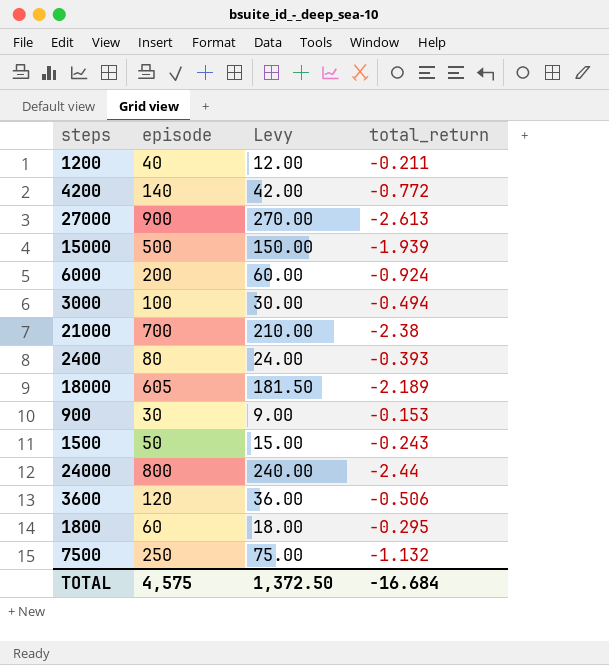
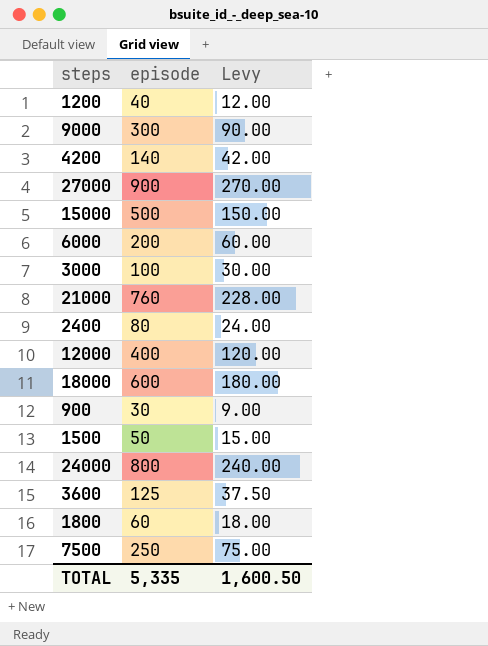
column total_return | position: 4 -> none
row 9000: none -> 300 | 90.00
21000 | episode: 700 -> 760
21000 | Levy: 210.00 -> 228.00
row 12000: none -> 400 | 120.00
18000 | episode: 605 -> 600
18000 | Levy: 181.50 -> 180.00
3600 | episode: 120 -> 125
3600 | Levy: 36.00 -> 37.50
TOTAL | episode: 4,575 -> 5,335
TOTAL | Levy: 1,372.50 -> 1,600.50

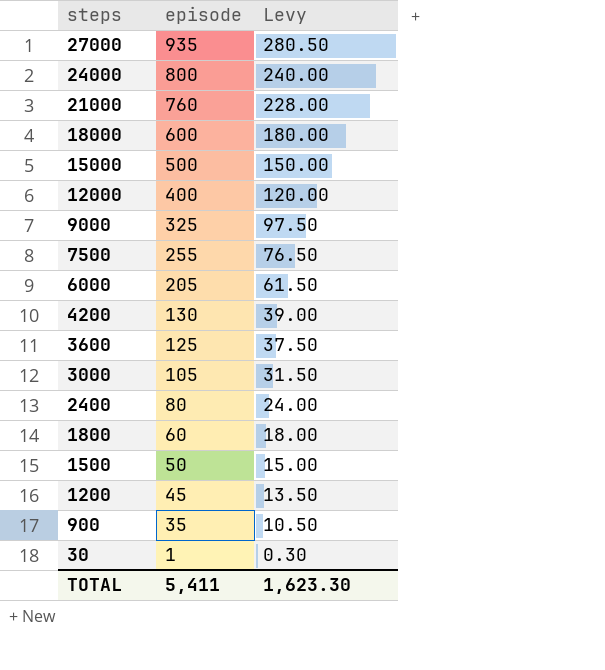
row order: none -> steps descending
27000 | episode: 900 -> 935
27000 | Levy: 270.00 -> 280.50
9000 | episode: 300 -> 325
9000 | Levy: 90.00 -> 97.50
7500 | episode: 250 -> 255
7500 | Levy: 75.00 -> 76.50
6000 | episode: 200 -> 205
6000 | Levy: 60.00 -> 61.50
4200 | episode: 140 -> 130
4200 | Levy: 42.00 -> 39.00
3000 | episode: 100 -> 105
3000 | Levy: 30.00 -> 31.50
1200 | episode: 40 -> 45
1200 | Levy: 12.00 -> 13.50
900 | episode: 30 -> 35
900 | Levy: 9.00 -> 10.50
row 30: none -> 1 | 0.30
TOTAL | episode: 5,335 -> 5,411
TOTAL | Levy: 1,600.50 -> 1,623.30

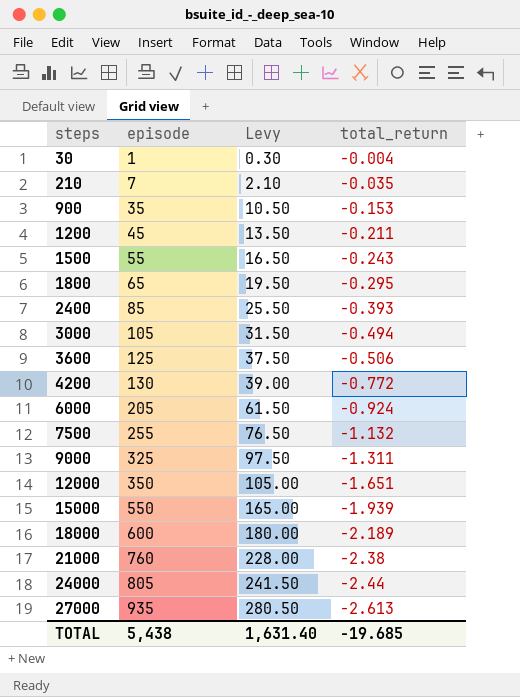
row order: steps descending -> steps ascending
column total_return | position: none -> 4
row 210: none -> 7 | 2.10 | -0.035
1500 | episode: 50 -> 55
1500 | Levy: 15.00 -> 16.50
1800 | episode: 60 -> 65
1800 | Levy: 18.00 -> 19.50
2400 | episode: 80 -> 85
2400 | Levy: 24.00 -> 25.50
12000 | episode: 400 -> 350
12000 | Levy: 120.00 -> 105.00
15000 | episode: 500 -> 550
15000 | Levy: 150.00 -> 165.00
24000 | episode: 800 -> 805
24000 | Levy: 240.00 -> 241.50
TOTAL | episode: 5,411 -> 5,438
TOTAL | Levy: 1,623.30 -> 1,631.40

